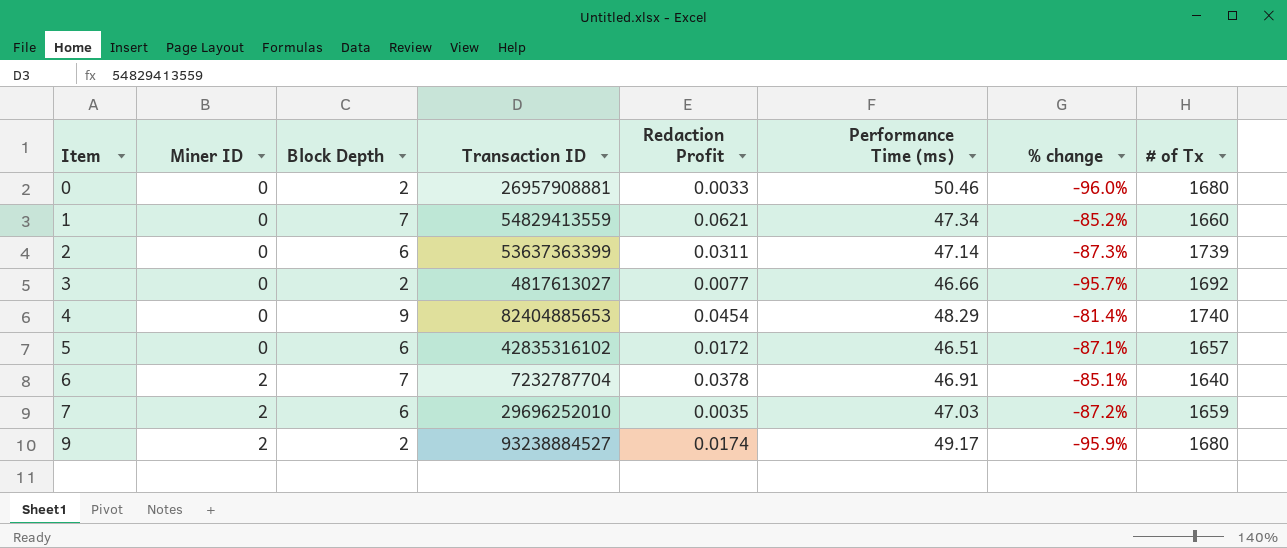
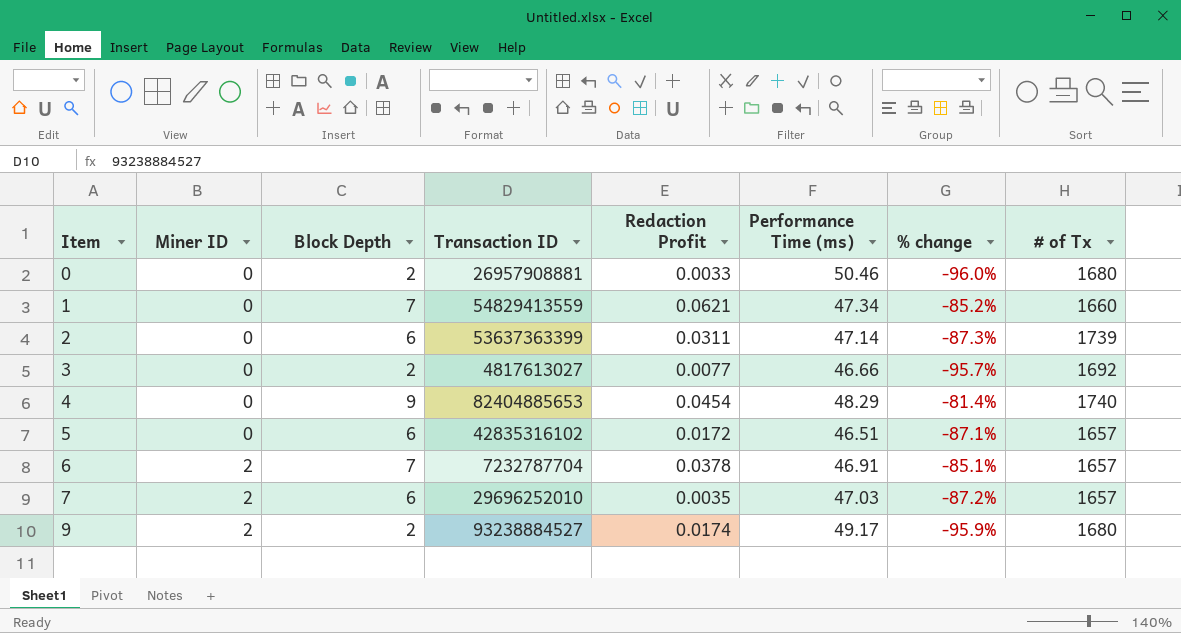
6 | # of Tx: 1640 -> 1657
7 | # of Tx: 1659 -> 1657

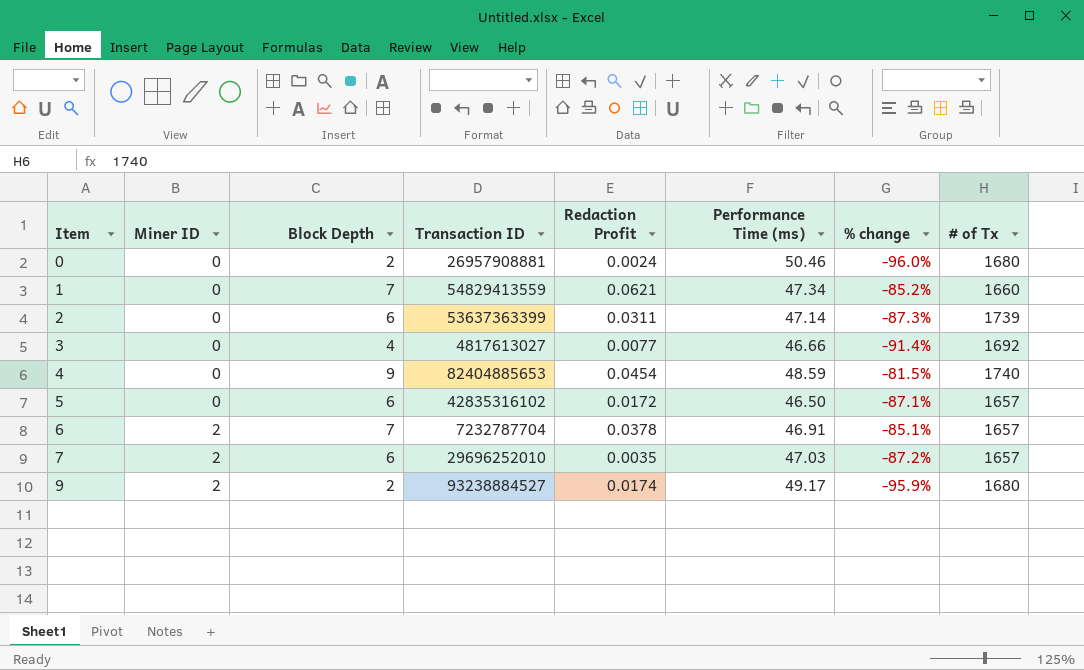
0 | Redaction Profit: 0.0033 -> 0.0024
3 | Block Depth: 2 -> 4
3 | % change: -95.7% -> -91.4%
4 | Performance Time (ms): 48.29 -> 48.59
4 | % change: -81.4% -> -81.5%
5 | Performance Time (ms): 46.51 -> 46.50

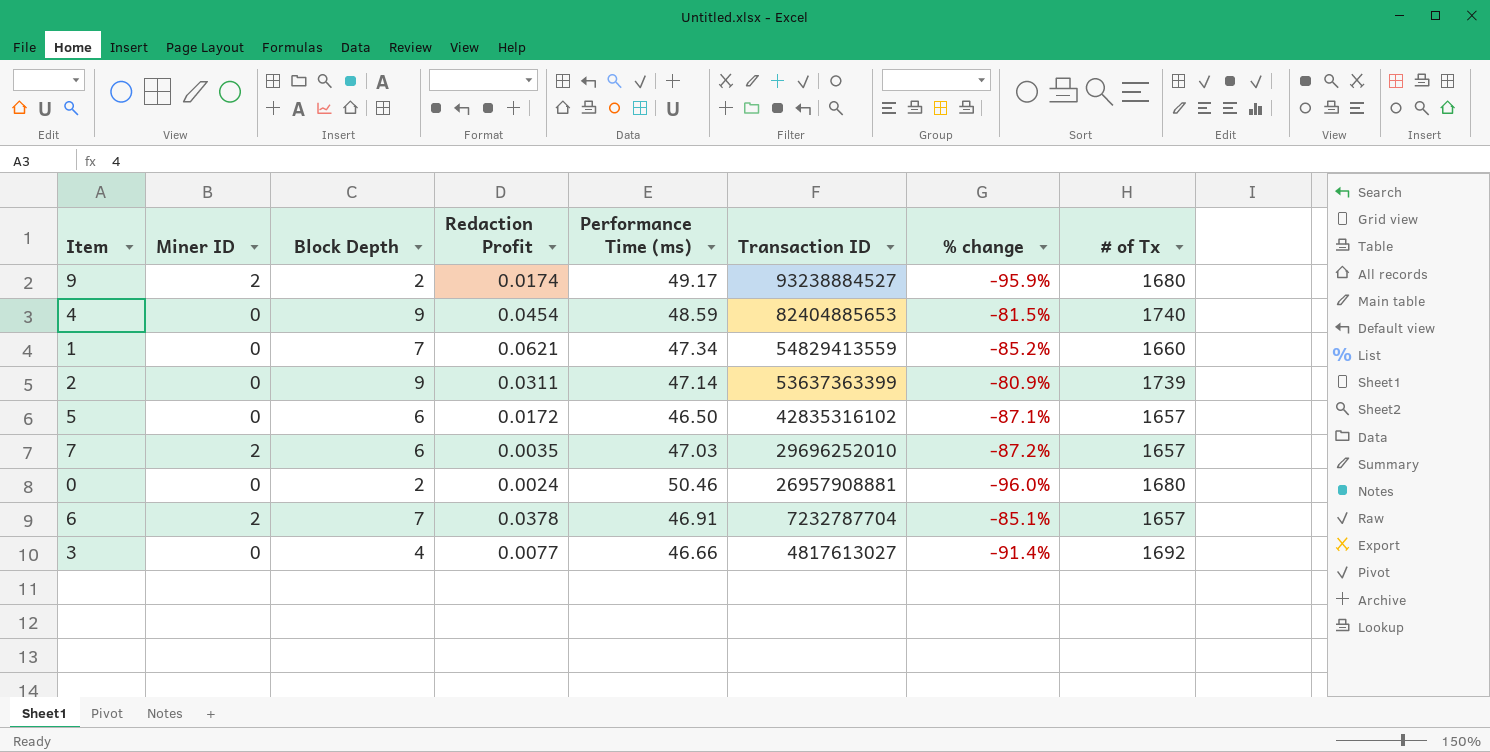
row order: Item ascending -> Transaction ID descending
column Transaction ID | position: 4 -> 6
2 | Block Depth: 6 -> 9
2 | % change: -87.3% -> -80.9%

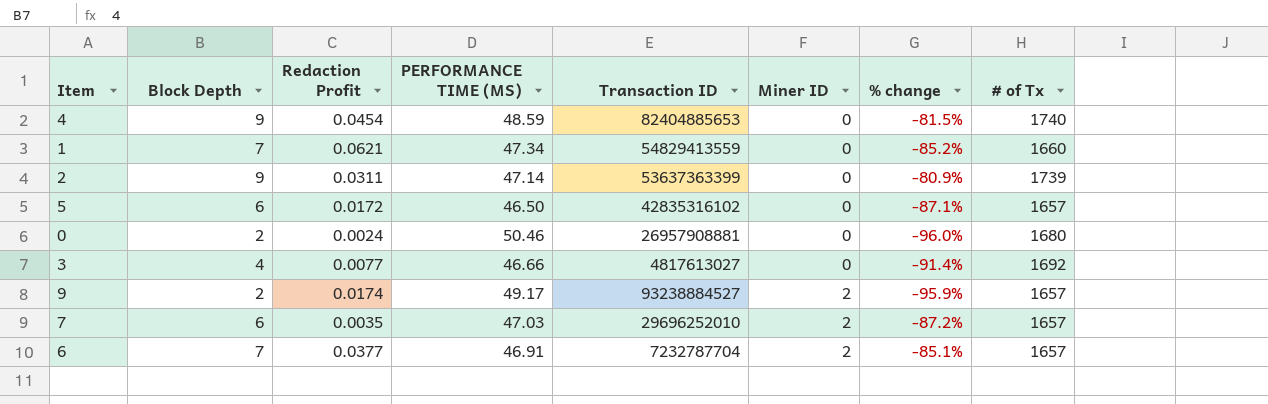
row order: Transaction ID descending -> Miner ID ascending
column name: Performance Time (ms) -> PERFORMANCE TIME (MS)
column Miner ID | position: 2 -> 6
9 | # of Tx: 1680 -> 1657
6 | Redaction Profit: 0.0378 -> 0.0377

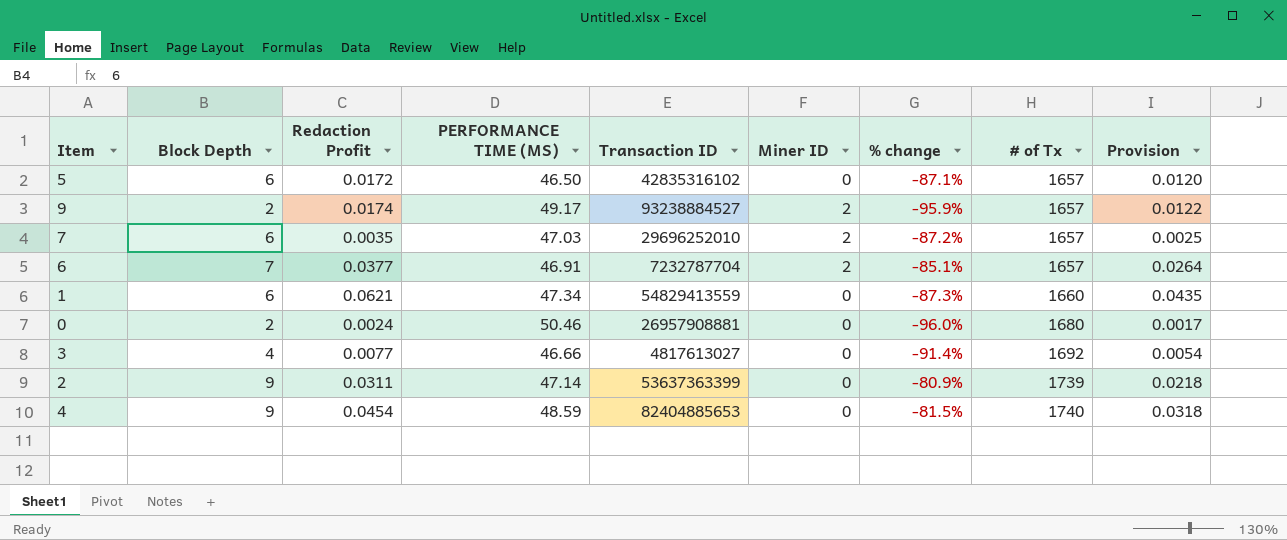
row order: Miner ID ascending -> # of Tx ascending
column Provision | formula: none -> [Redaction Profit] * 0.7
1 | Block Depth: 7 -> 6
1 | % change: -85.2% -> -87.3%

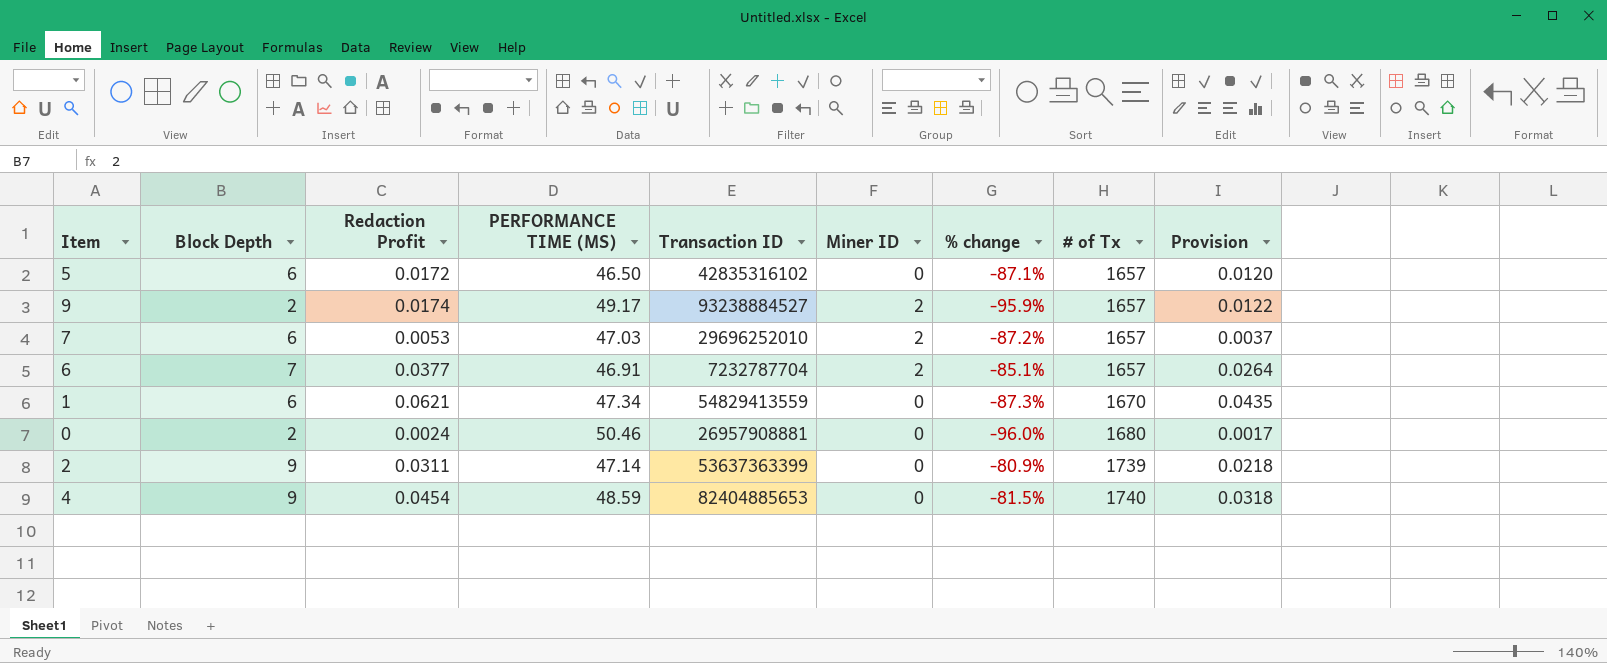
row 3: 4 | 0.0077 | 46.66 | 4817613027 | 0 | -91.4% | 1692 | 0.0054 -> none
7 | Redaction Profit: 0.0035 -> 0.0053
7 | Provision: 0.0025 -> 0.0037
1 | # of Tx: 1660 -> 1670

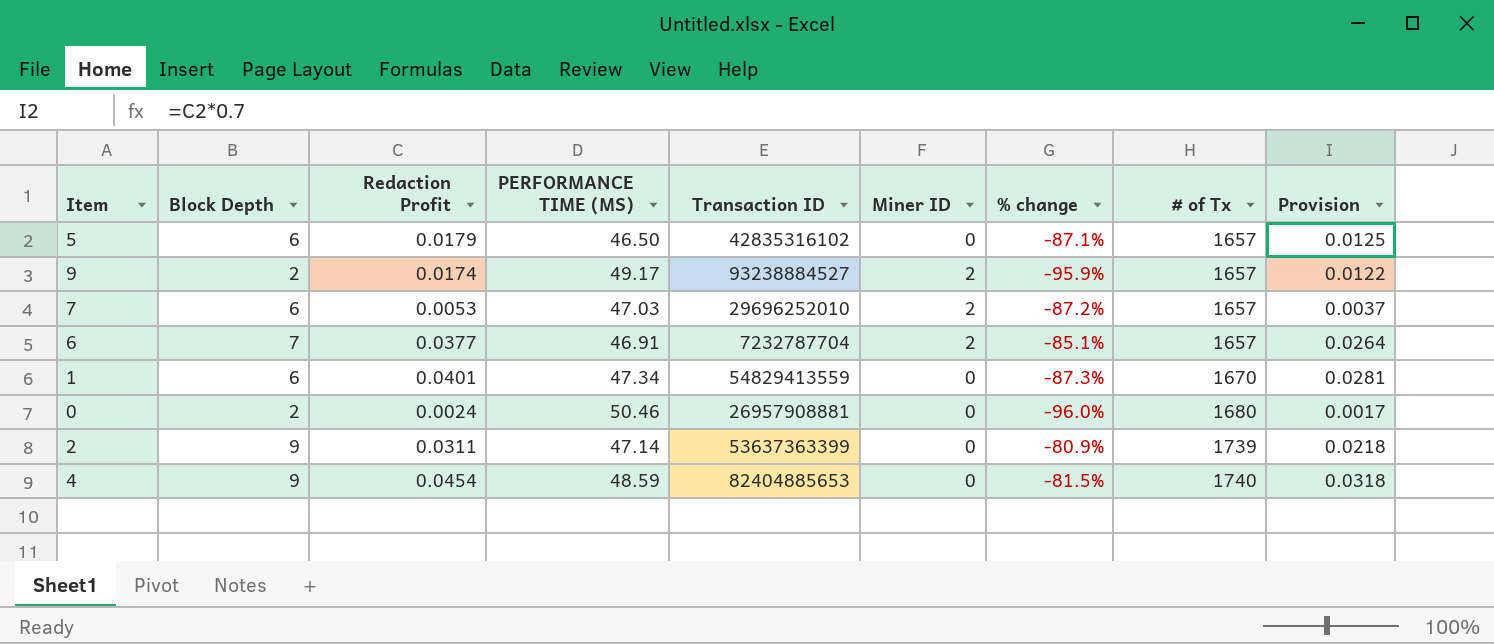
5 | Redaction Profit: 0.0172 -> 0.0179
5 | Provision: 0.0120 -> 0.0125
1 | Redaction Profit: 0.0621 -> 0.0401
1 | Provision: 0.0435 -> 0.0281

